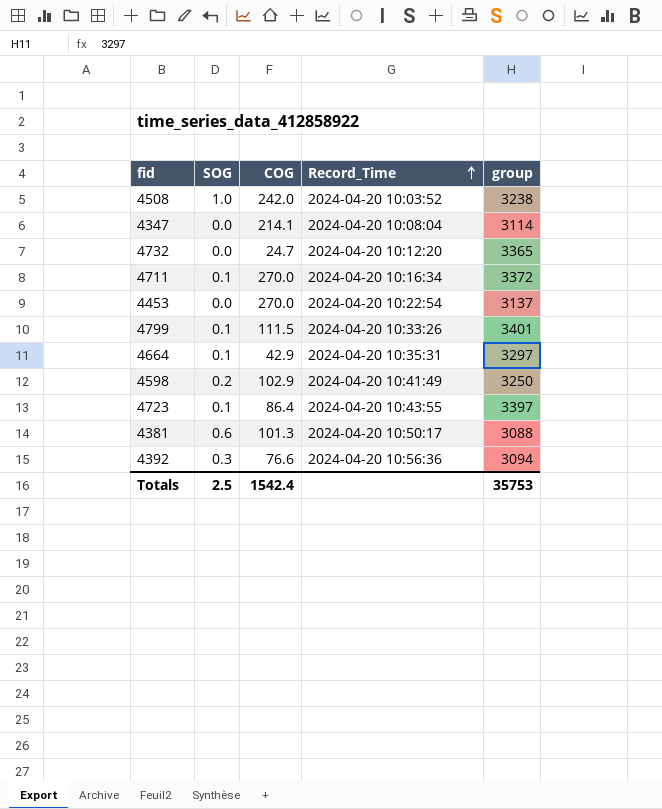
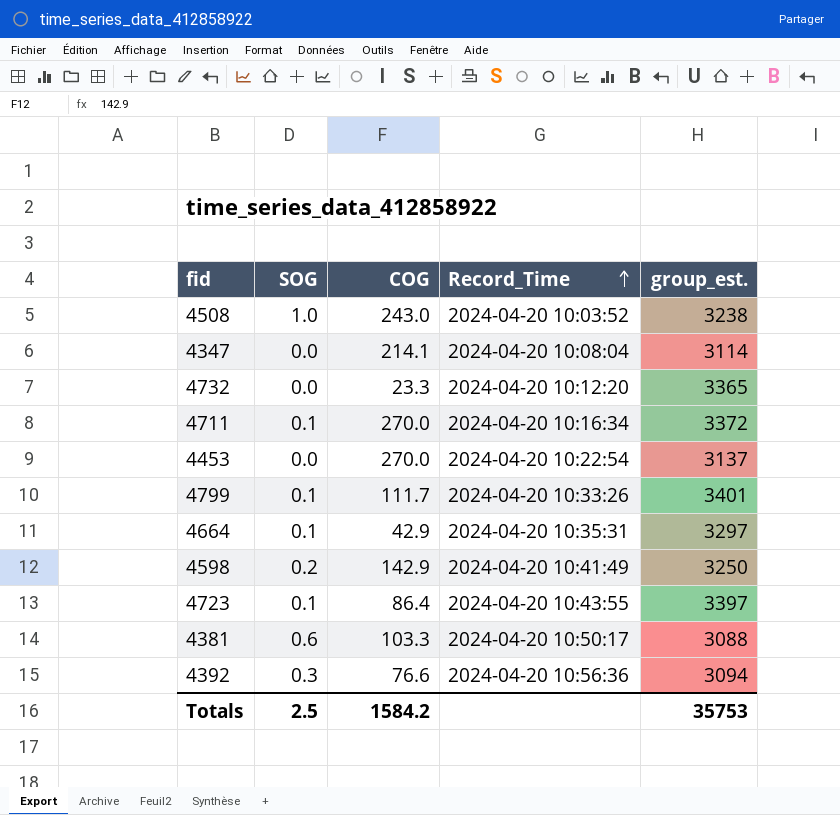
column name: group -> group_est.
4508 | COG: 242.0 -> 243.0
4732 | COG: 24.7 -> 23.3
4799 | COG: 111.5 -> 111.7
4598 | COG: 102.9 -> 142.9
4381 | COG: 101.3 -> 103.3
Totals | COG: 1542.4 -> 1584.2

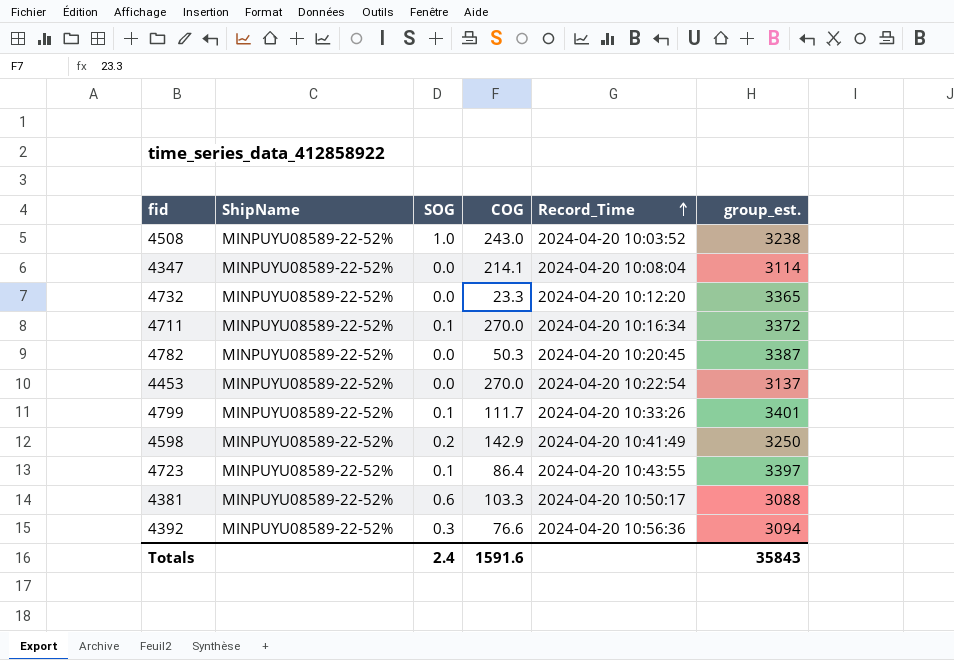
column ShipName | position: none -> 2
row 4664: 0.1 | 42.9 | 2024-04-20 10:35:31 | 3297 -> none
row 4782: none -> MINPUYU08589-22-52% | 0.0 | 50.3 | 2024-04-20 10:20:45 | 3387
Totals | SOG: 2.5 -> 2.4
Totals | COG: 1584.2 -> 1591.6
Totals | group_est.: 35753 -> 35843

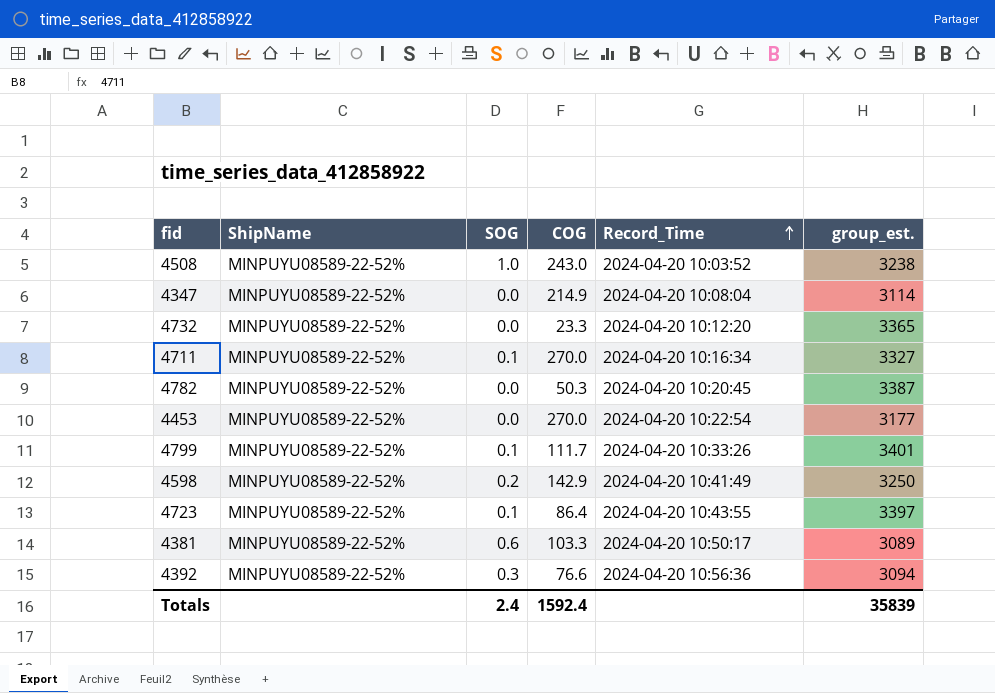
4347 | COG: 214.1 -> 214.9
4711 | group_est.: 3372 -> 3327
4453 | group_est.: 3137 -> 3177
4381 | group_est.: 3088 -> 3089
Totals | COG: 1591.6 -> 1592.4
Totals | group_est.: 35843 -> 35839

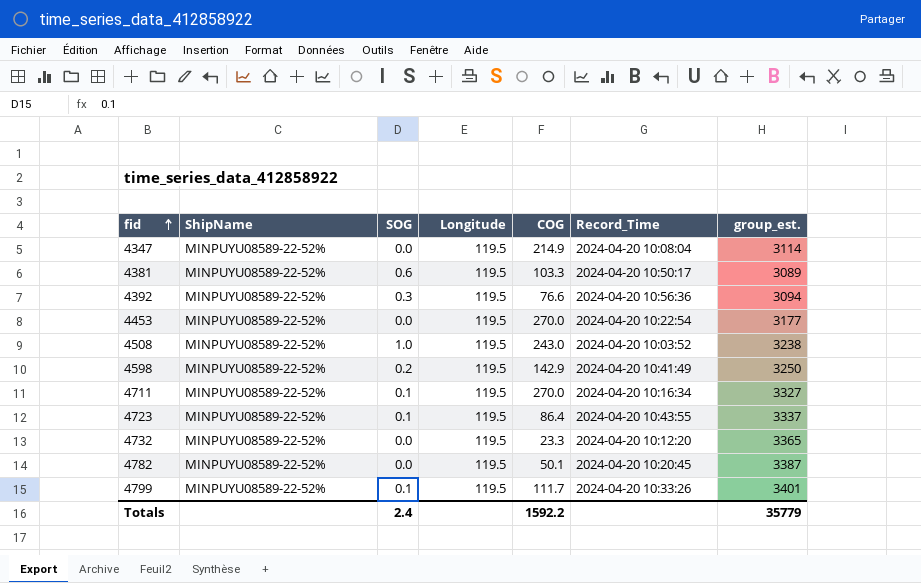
row order: Record_Time ascending -> fid ascending
column Longitude | position: none -> 4
4723 | group_est.: 3397 -> 3337
4782 | COG: 50.3 -> 50.1
Totals | COG: 1592.4 -> 1592.2
Totals | group_est.: 35839 -> 35779

